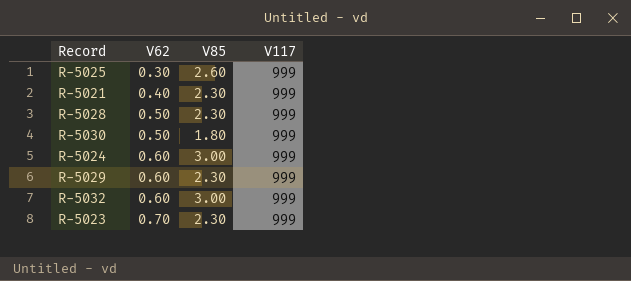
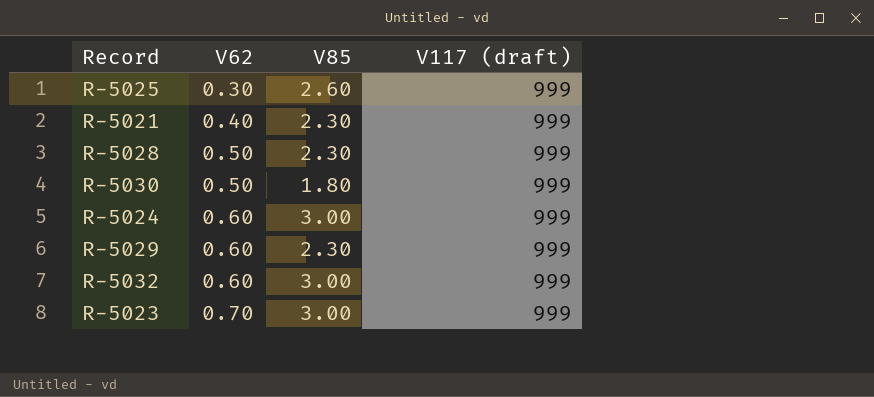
column name: V117 -> V117 (draft)
R-5023 | V85: 2.30 -> 3.00

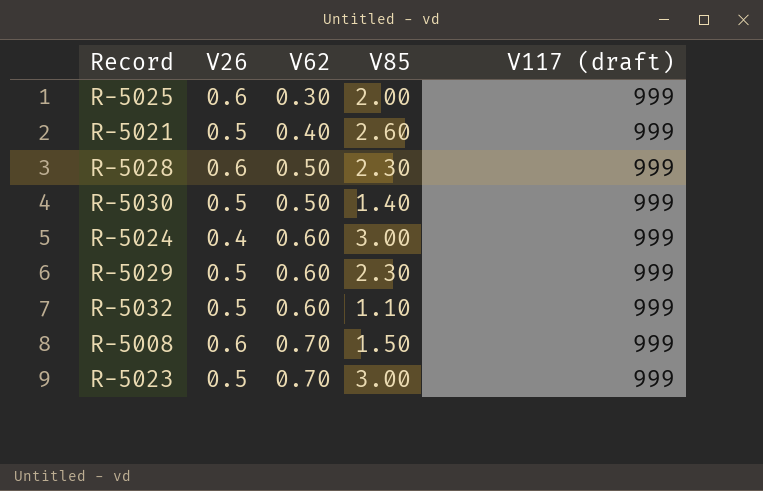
column V26 | position: none -> 2
R-5025 | V85: 2.60 -> 2.00
R-5021 | V85: 2.30 -> 2.60
R-5030 | V85: 1.80 -> 1.40
R-5032 | V85: 3.00 -> 1.10
row R-5008: none -> 0.6 | 0.70 | 1.50 | 999

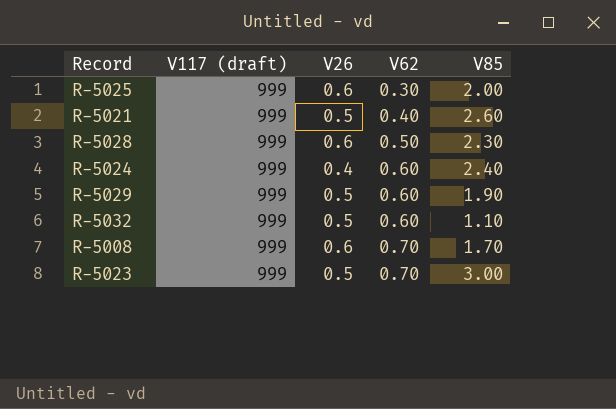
column V117 (draft) | position: 5 -> 2
row R-5030: 0.5 | 0.50 | 1.40 | 999 -> none
R-5024 | V85: 3.00 -> 2.40
R-5029 | V85: 2.30 -> 1.90
R-5008 | V85: 1.50 -> 1.70

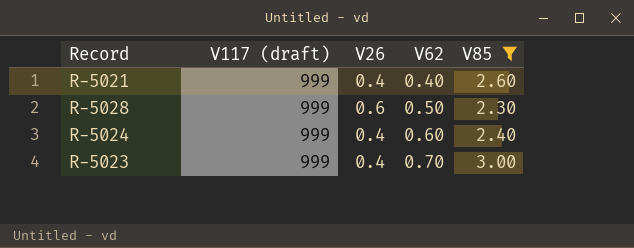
filter: none -> V85 >= 2.30
R-5021 | V26: 0.5 -> 0.4
R-5023 | V26: 0.5 -> 0.4

